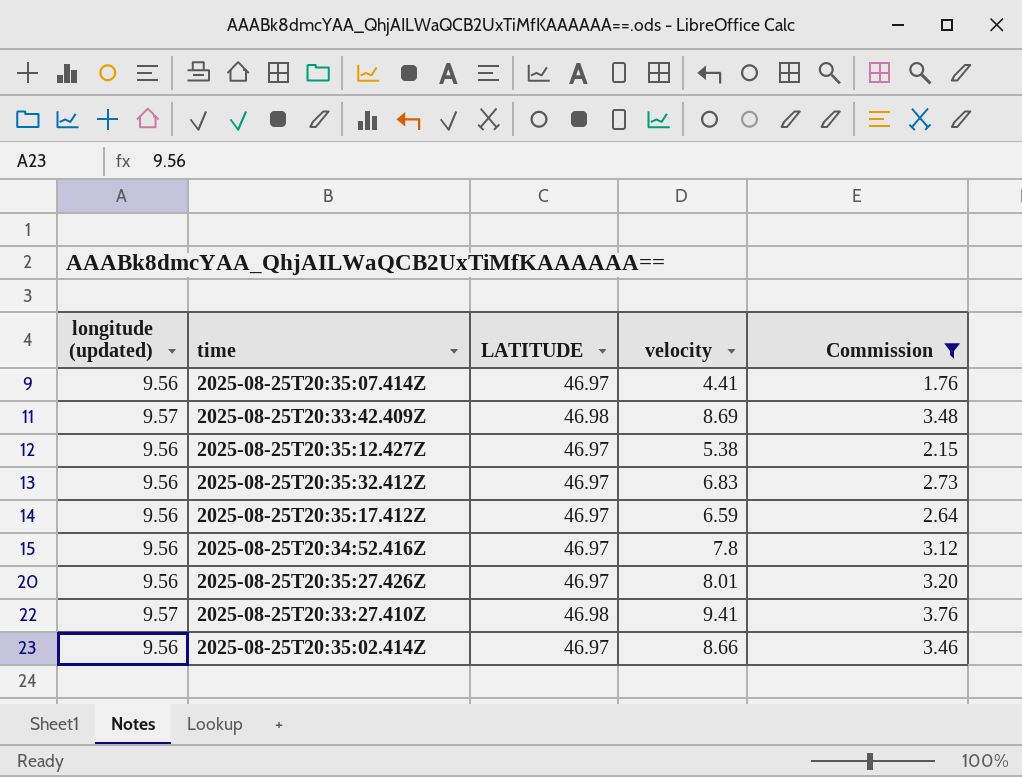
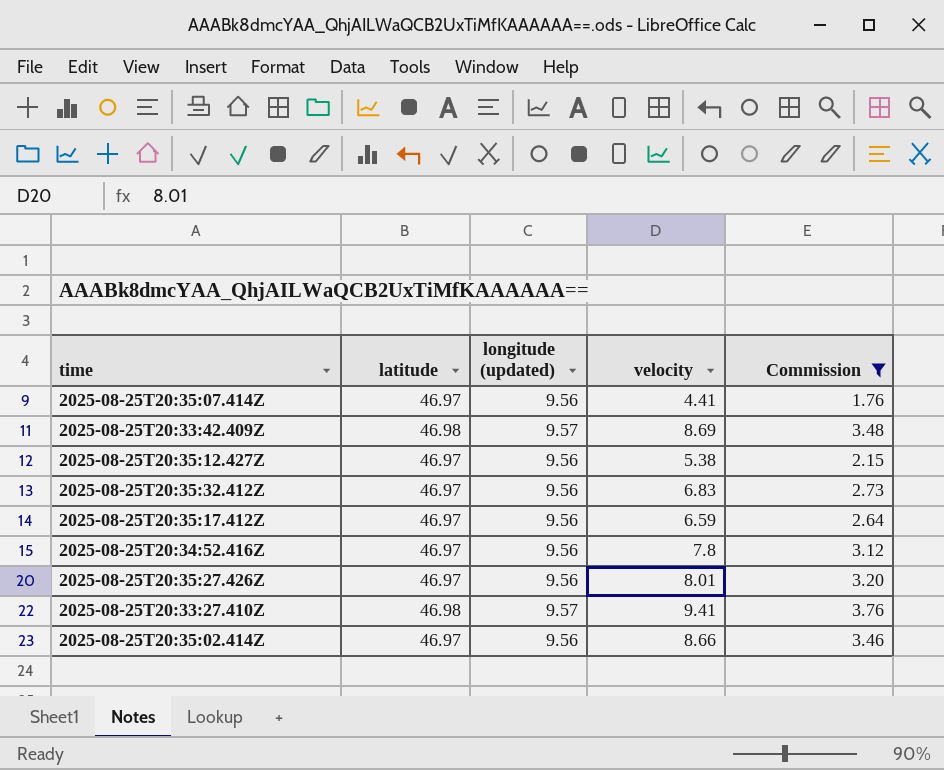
column name: LATITUDE -> latitude
column longitude (updated) | position: 1 -> 3

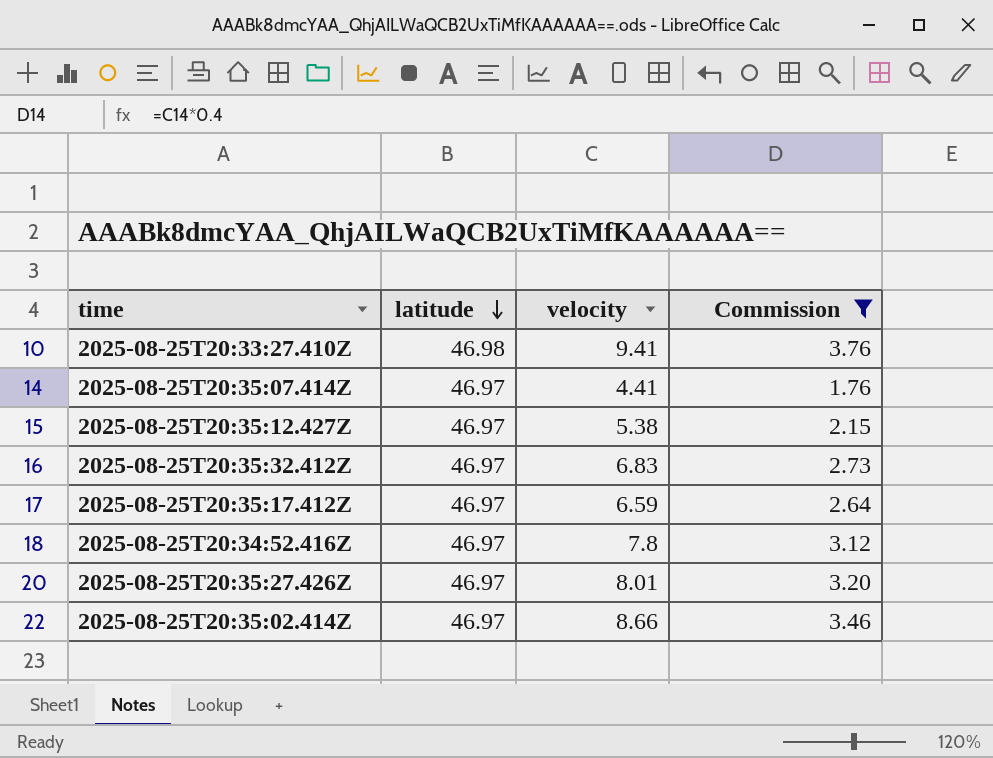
row order: none -> latitude descending
column longitude (updated) | position: 3 -> none
row 2025-08-25T20:33:42.409Z: 46.98 | 9.57 | 8.69 | 3.48 -> none

